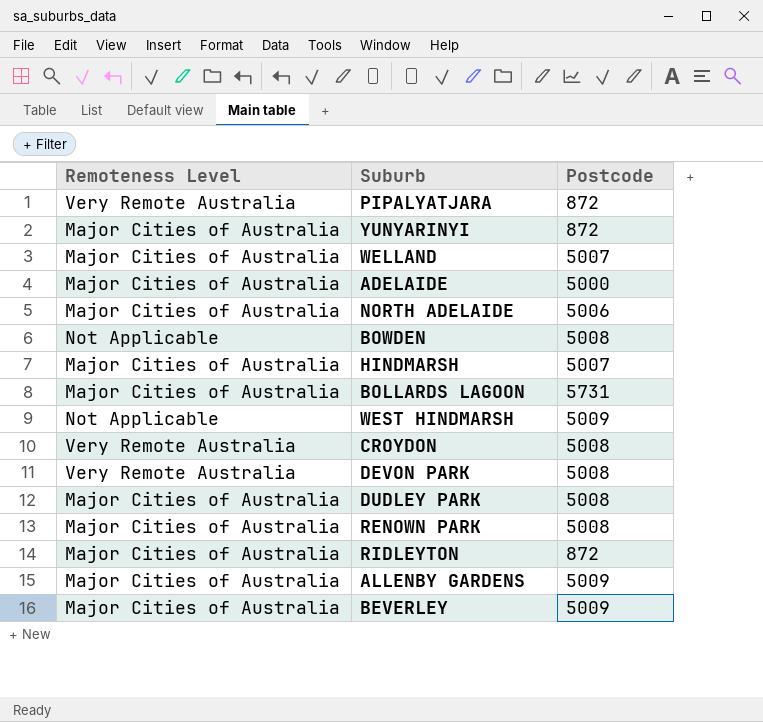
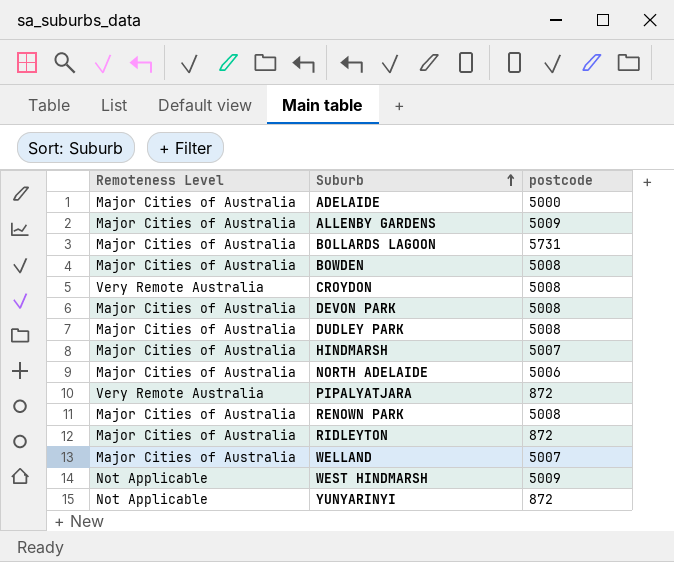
row order: none -> Suburb ascending
column name: Postcode -> postcode
row BEVERLEY: Major Cities of Australia | 5009 -> none
BOWDEN | Remoteness Level: Not Applicable -> Major Cities of Australia
DEVON PARK | Remoteness Level: Very Remote Australia -> Major Cities of Australia
YUNYARINYI | Remoteness Level: Major Cities of Australia -> Not Applicable

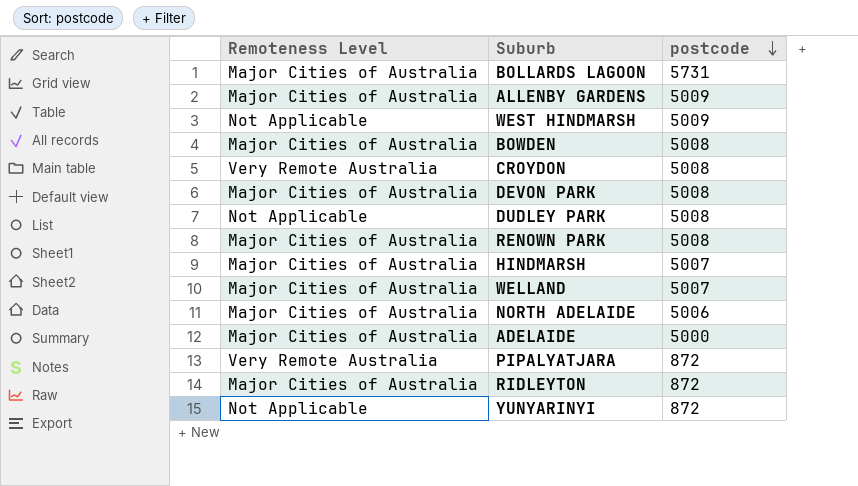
row order: Suburb ascending -> postcode descending
DUDLEY PARK | Remoteness Level: Major Cities of Australia -> Not Applicable

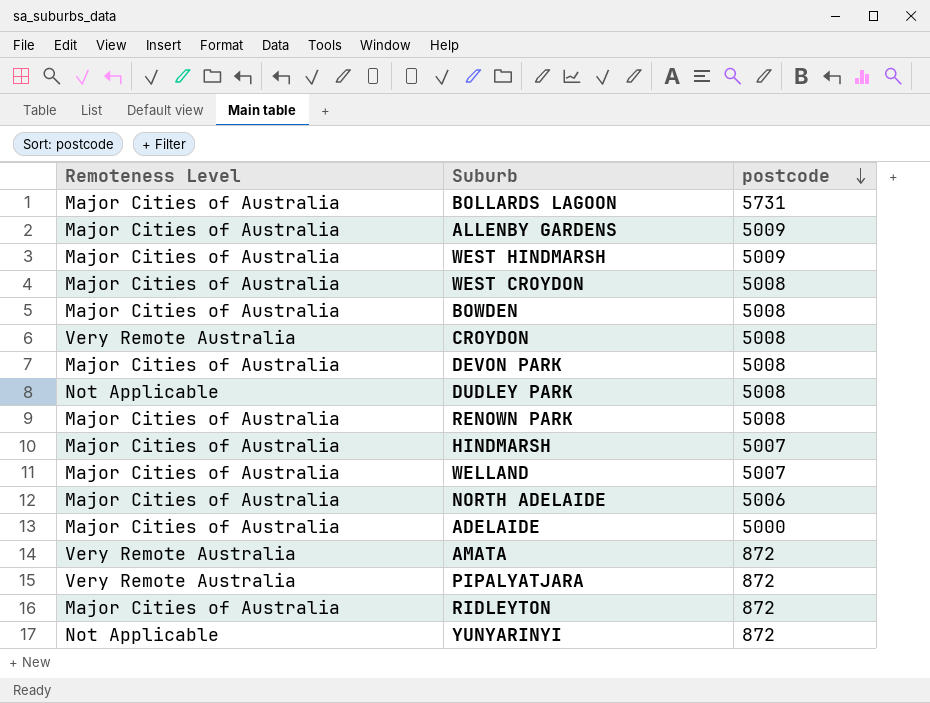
WEST HINDMARSH | Remoteness Level: Not Applicable -> Major Cities of Australia
row WEST CROYDON: none -> Major Cities of Australia | 5008
row AMATA: none -> Very Remote Australia | 872

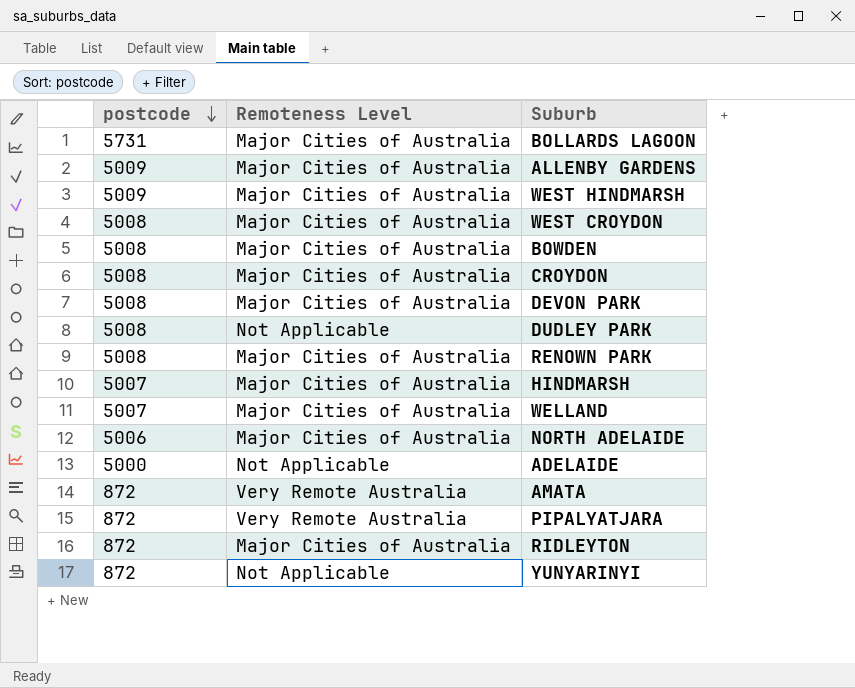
column postcode | position: 3 -> 1
CROYDON | Remoteness Level: Very Remote Australia -> Major Cities of Australia
ADELAIDE | Remoteness Level: Major Cities of Australia -> Not Applicable

